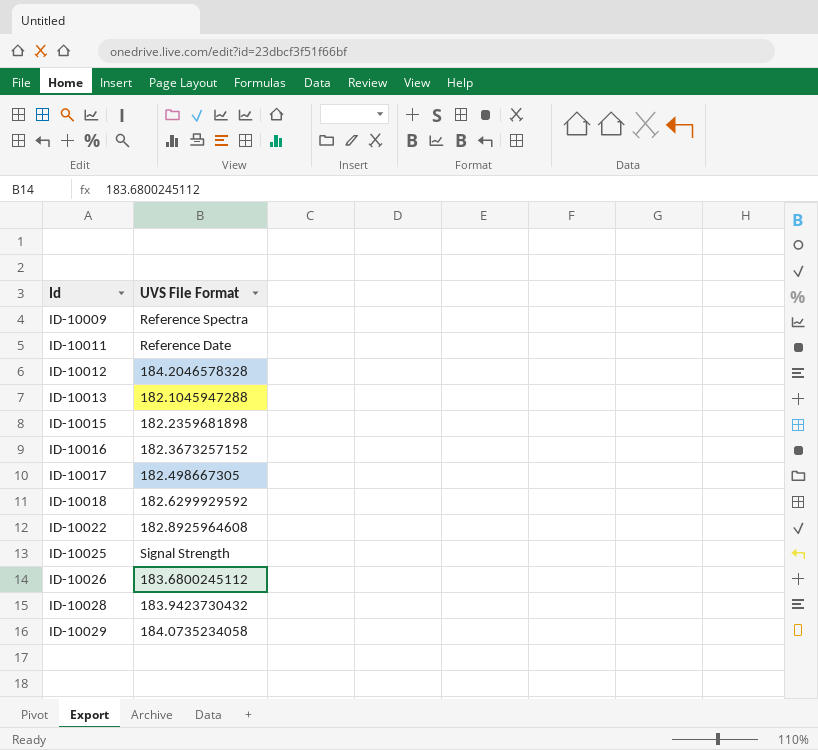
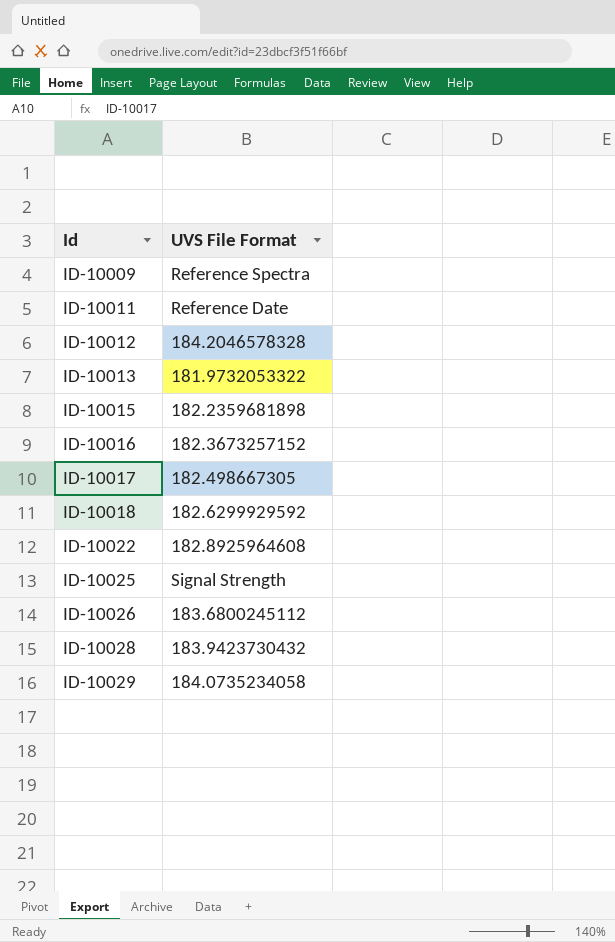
ID-10013 | UVS File Format: 182.1045947288 -> 181.9732053322

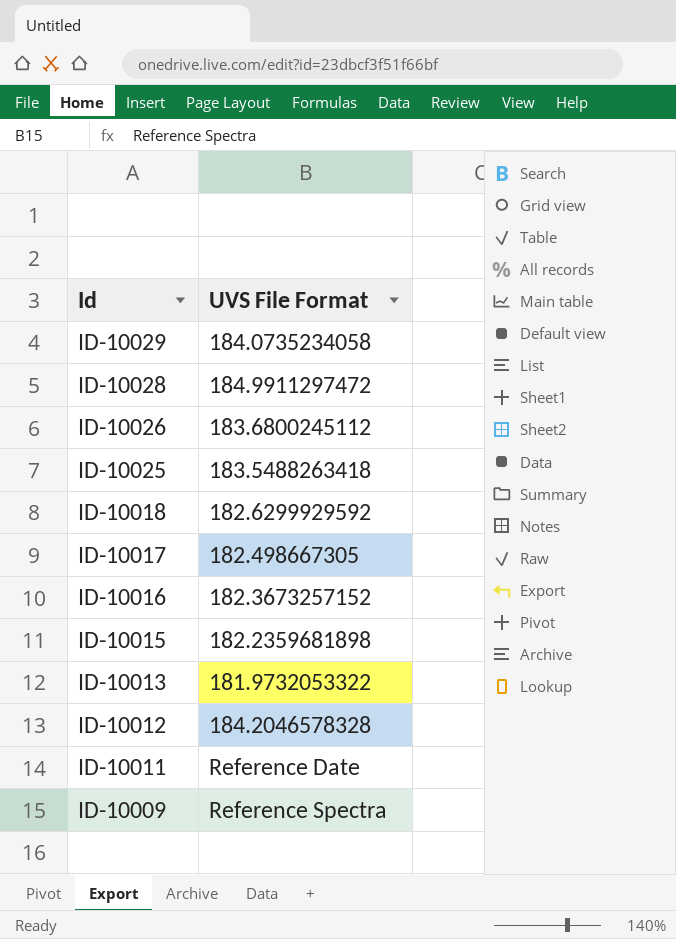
row order: Id ascending -> Id descending
row ID-10022: 182.8925964608 -> none
ID-10028 | UVS File Format: 183.9423730432 -> 184.9911297472
ID-10025 | UVS File Format: Signal Strength -> 183.5488263418

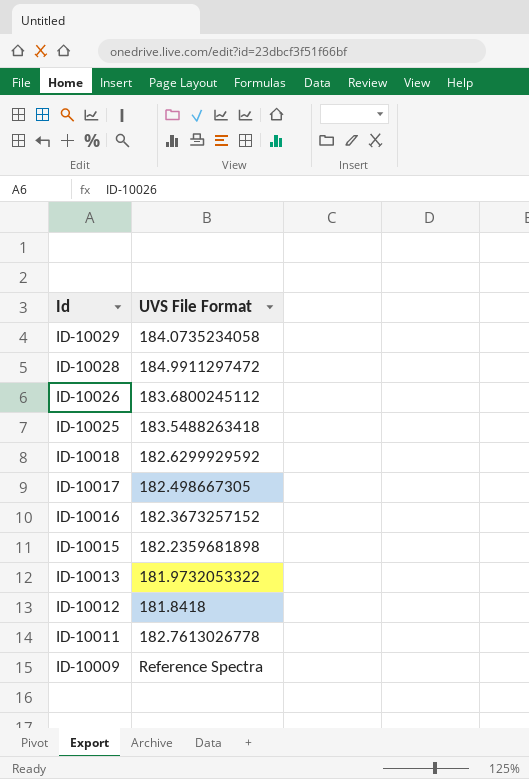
ID-10012 | UVS File Format: 184.2046578328 -> 181.8418
ID-10011 | UVS File Format: Reference Date -> 182.7613026778

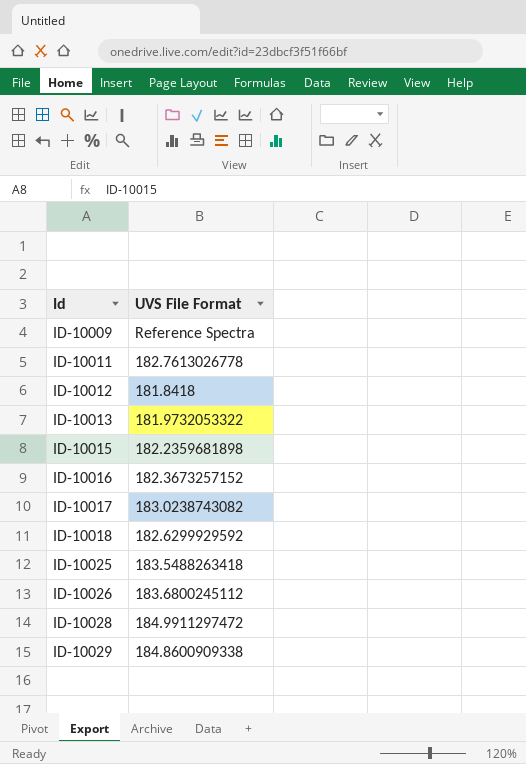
row order: Id descending -> Id ascending
ID-10017 | UVS File Format: 182.498667305 -> 183.0238743082
ID-10029 | UVS File Format: 184.0735234058 -> 184.8600909338

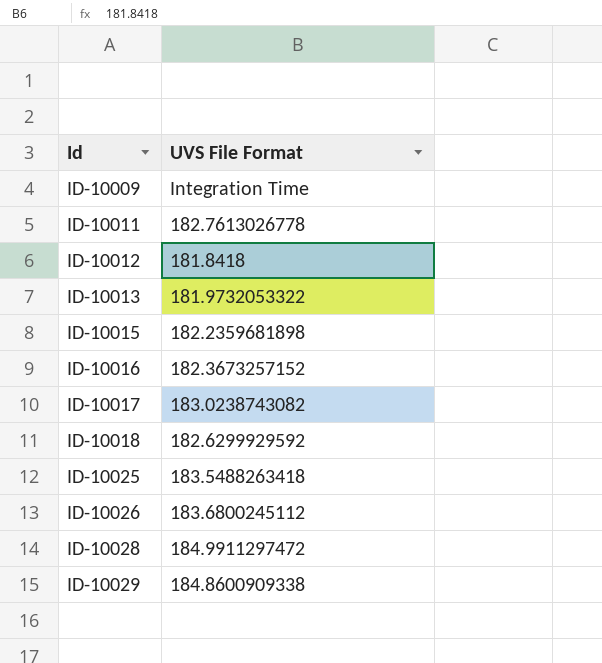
ID-10009 | UVS File Format: Reference Spectra -> Integration Time

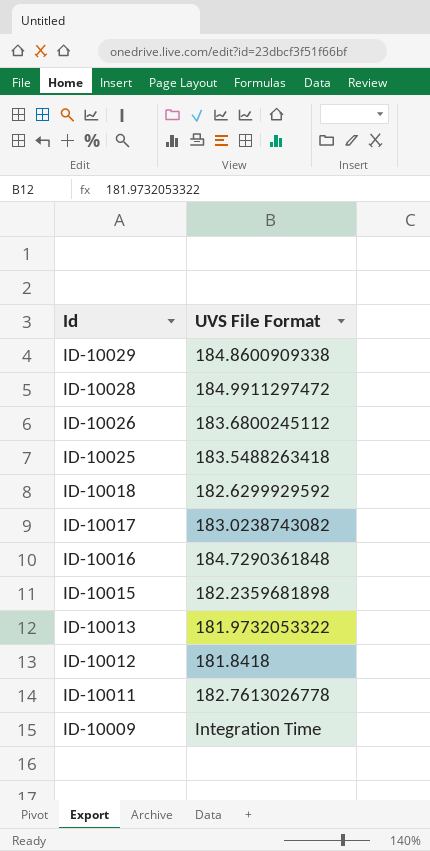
row order: Id ascending -> Id descending
ID-10016 | UVS File Format: 182.3673257152 -> 184.7290361848

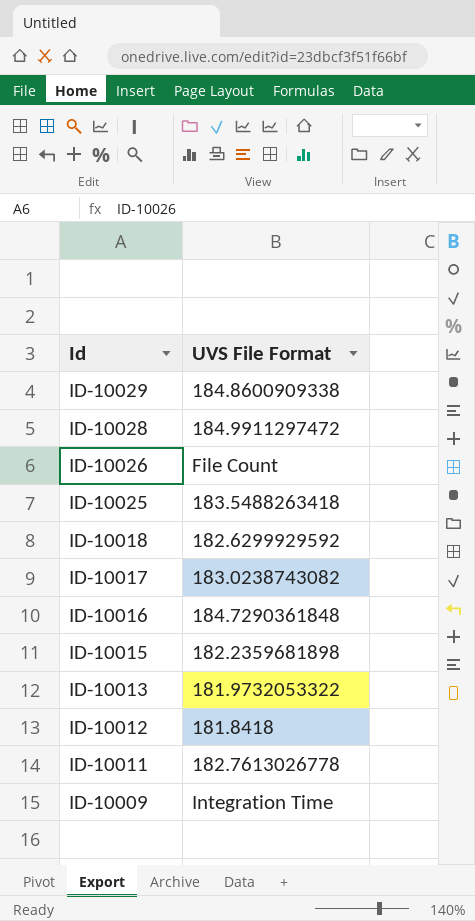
ID-10026 | UVS File Format: 183.6800245112 -> File Count

